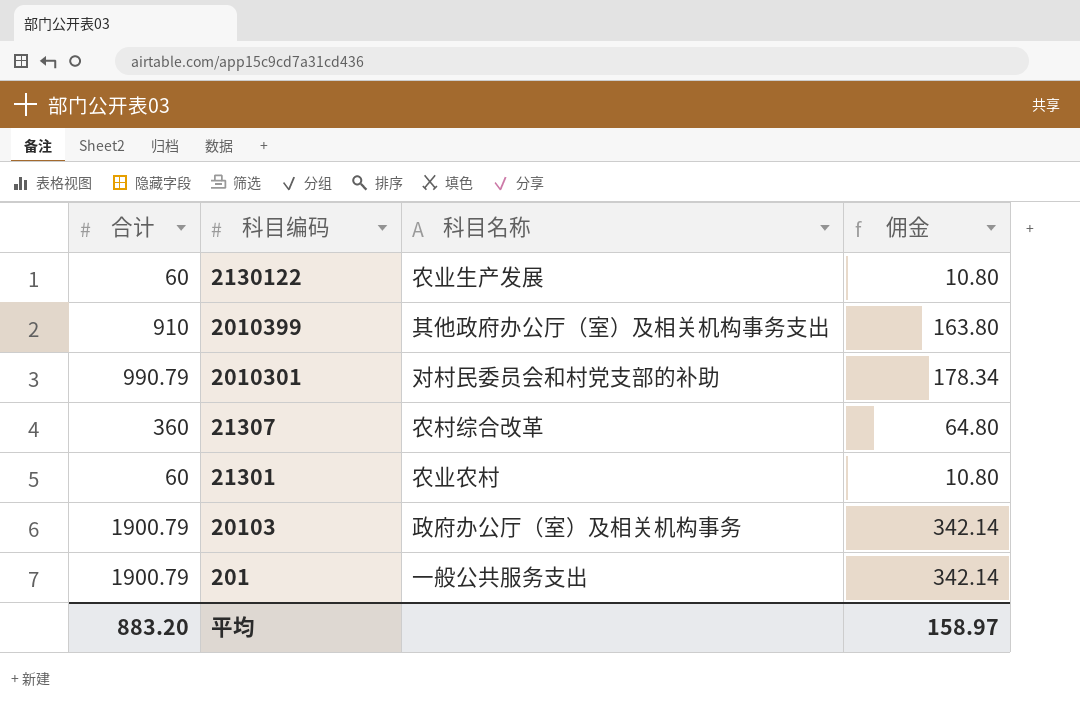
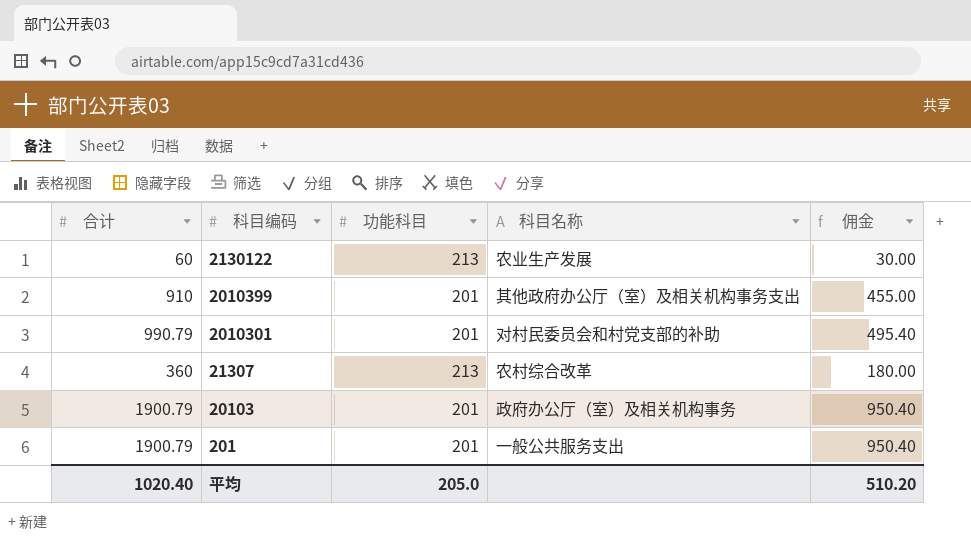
column 功能科目 | position: none -> 3
column 佣金 | formula: [合计] * 0.18 -> [合计] * 0.5
row 21301: 60 | 农业农村 | 10.80 -> none
平均 | 合计: 883.20 -> 1020.40
平均 | 佣金: 158.97 -> 510.20

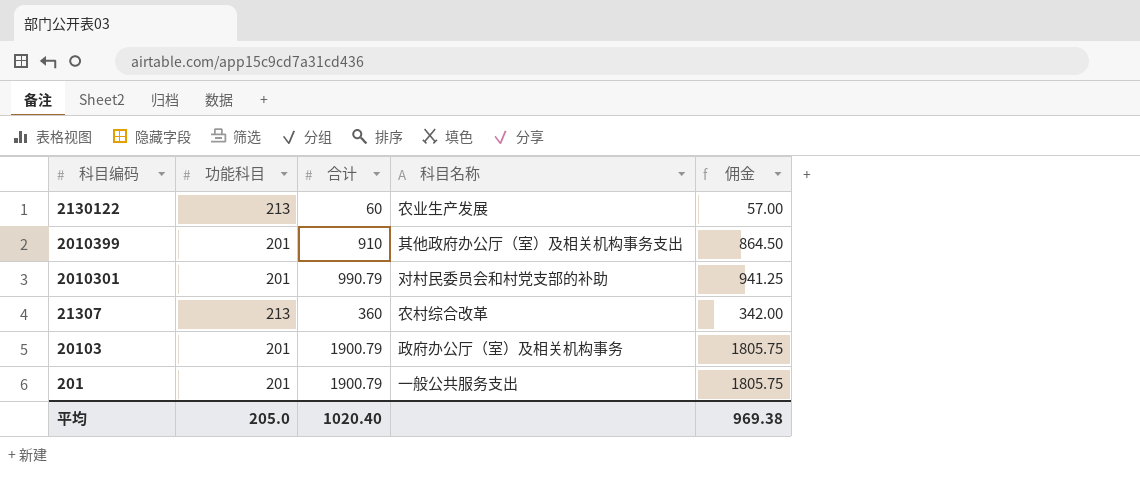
column 合计 | position: 1 -> 3
column 佣金 | formula: [合计] * 0.5 -> [合计] * 0.95
平均 | 佣金: 510.20 -> 969.38

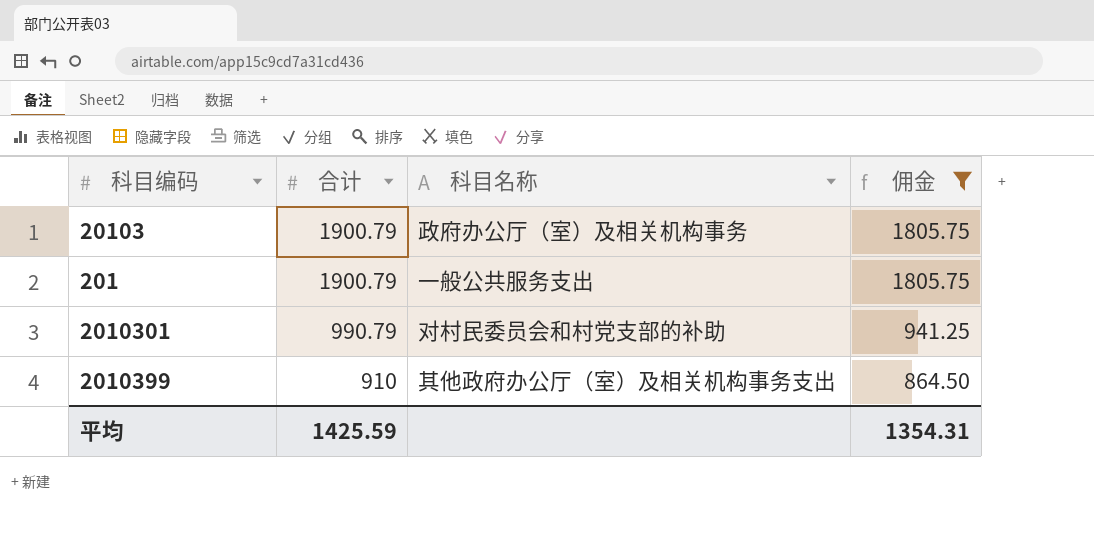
filter: none -> 佣金 >= 864.50
row order: 科目编码 descending -> 合计 descending
column 功能科目 | position: 2 -> none
平均 | 合计: 1020.40 -> 1425.59
平均 | 佣金: 969.38 -> 1354.31

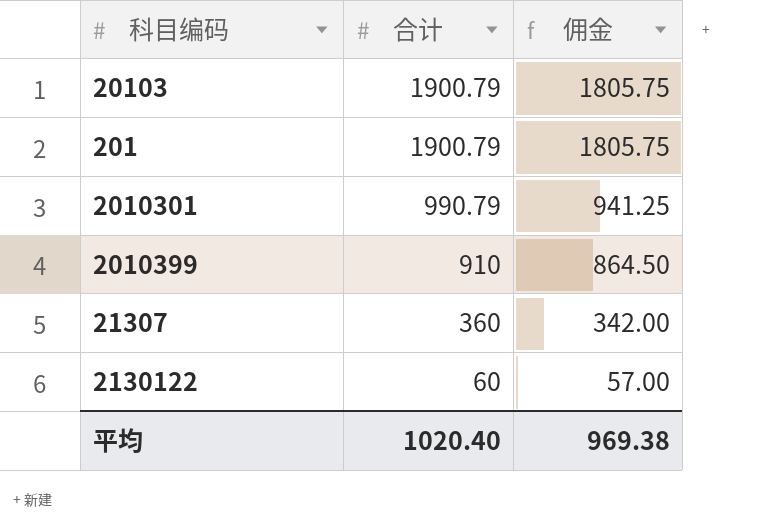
filter: 佣金 >= 864.50 -> none
column 科目名称 | position: 3 -> none
平均 | 合计: 1425.59 -> 1020.40
平均 | 佣金: 1354.31 -> 969.38

